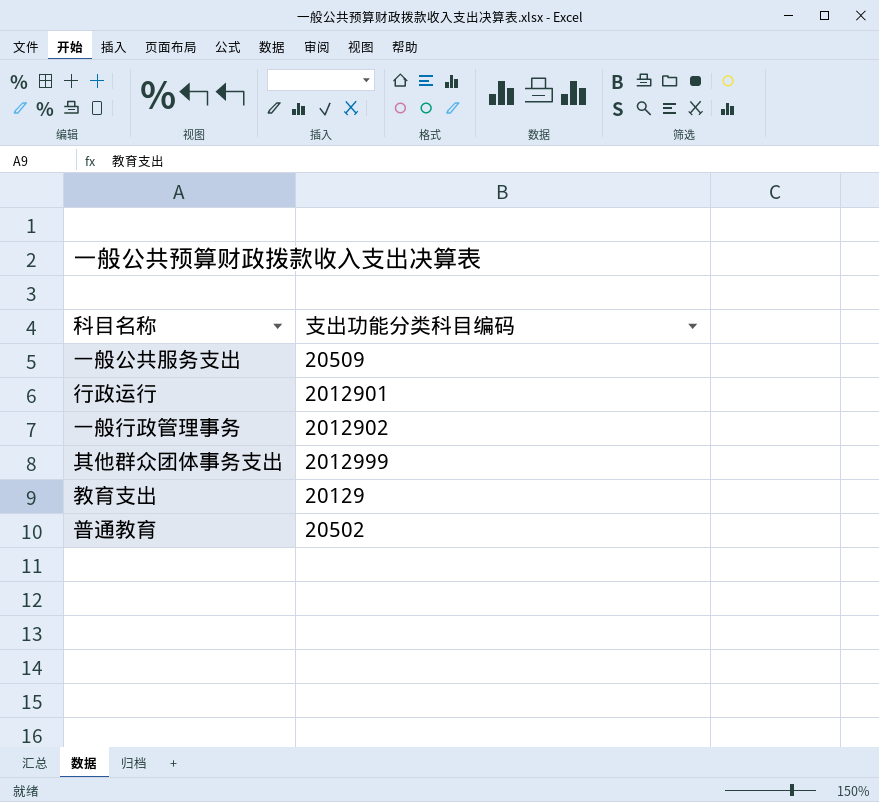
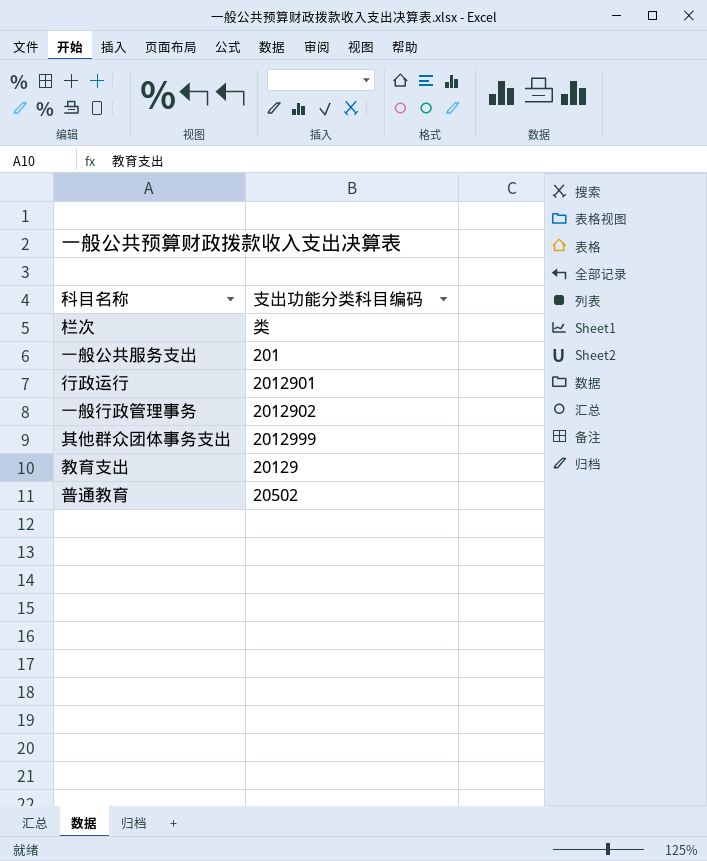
row 栏次: none -> 类
一般公共服务支出 | 支出功能分类科目编码: 20509 -> 201

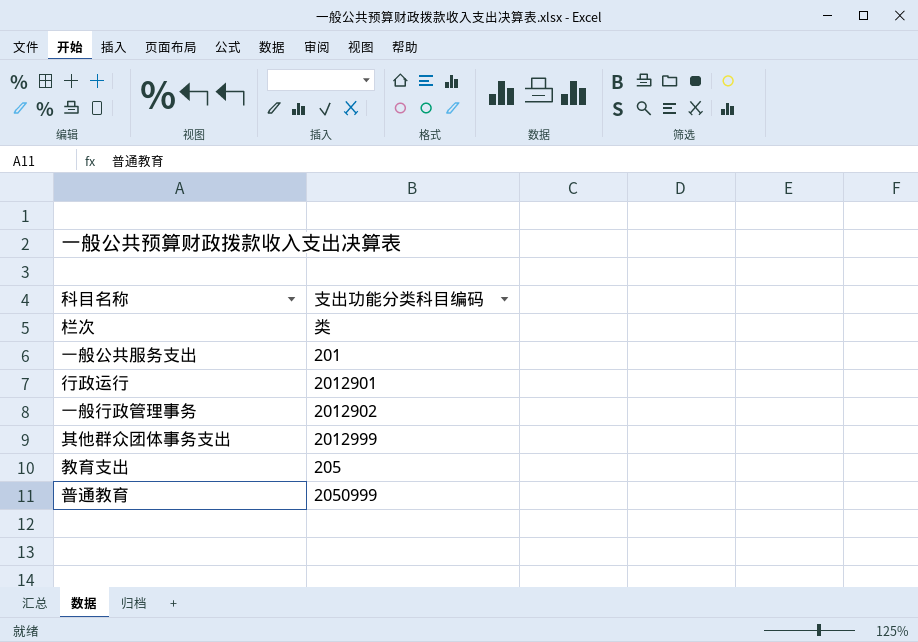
教育支出 | 支出功能分类科目编码: 20129 -> 205
普通教育 | 支出功能分类科目编码: 20502 -> 2050999

